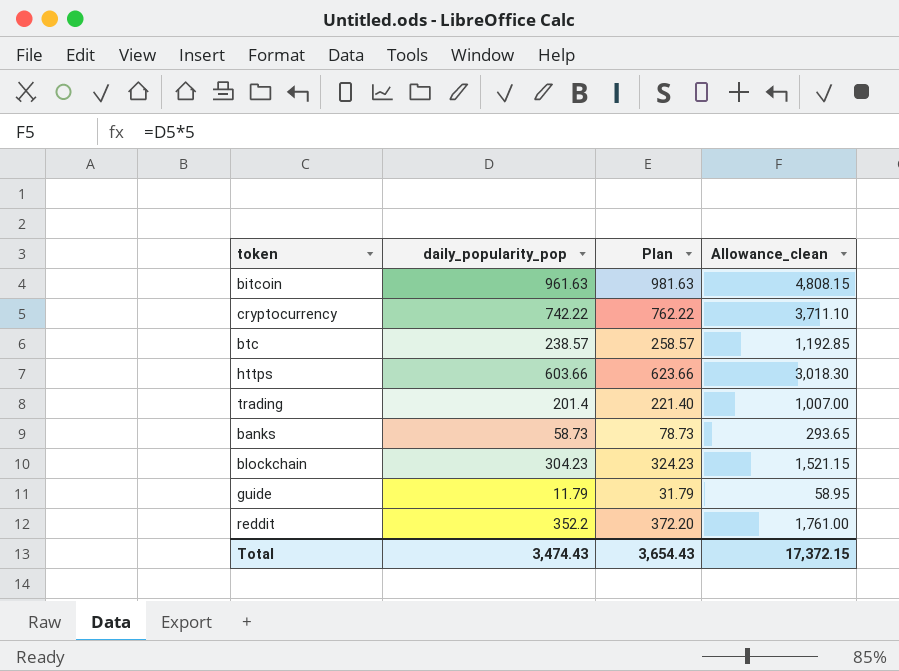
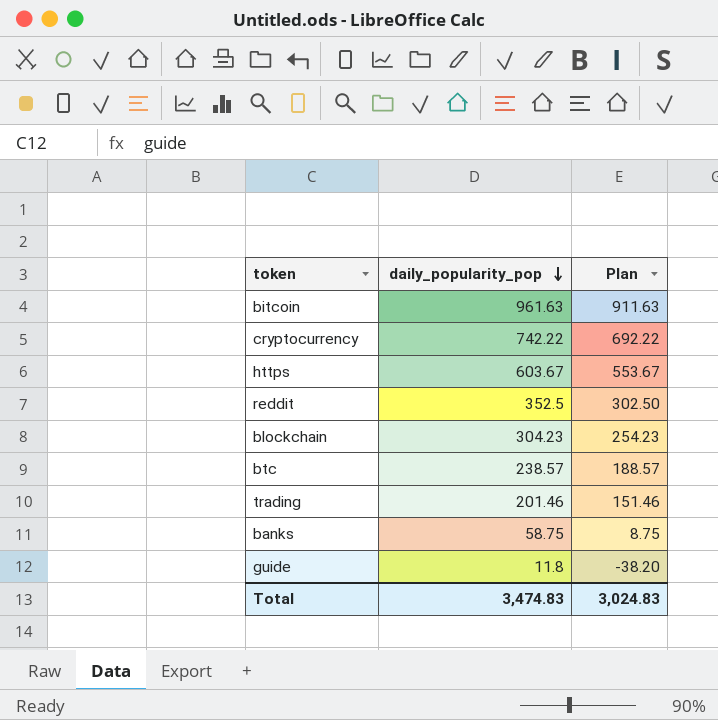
row order: none -> daily_popularity_pop descending
column Allowance_clean | formula: [daily_popularity_pop] * 5 -> none
column Plan | formula: [daily_popularity_pop] + 20 -> [daily_popularity_pop] - 50
https | daily_popularity_pop: 603.66 -> 603.67
reddit | daily_popularity_pop: 352.2 -> 352.5
trading | daily_popularity_pop: 201.4 -> 201.46
banks | daily_popularity_pop: 58.73 -> 58.75
guide | daily_popularity_pop: 11.79 -> 11.8
Total | daily_popularity_pop: 3,474.43 -> 3,474.83
Total | Plan: 3,654.43 -> 3,024.83

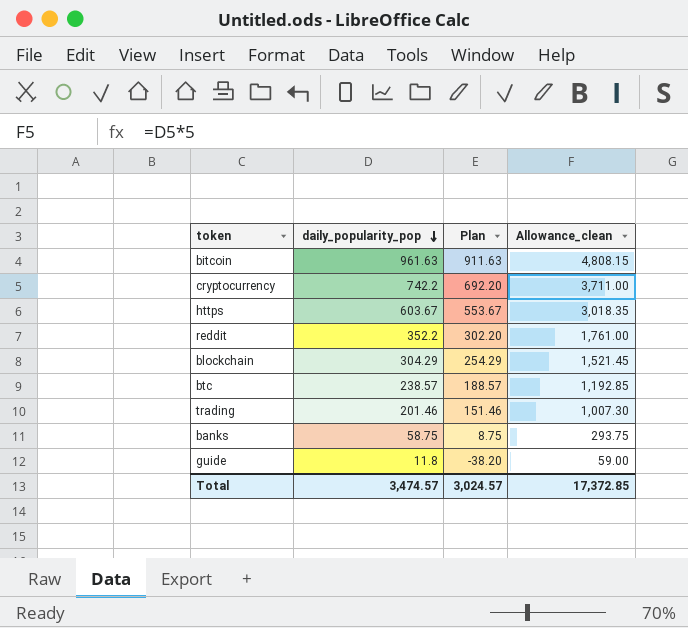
column Allowance_clean | formula: none -> [daily_popularity_pop] * 5
cryptocurrency | daily_popularity_pop: 742.22 -> 742.2
cryptocurrency | Plan: 692.22 -> 692.20
reddit | daily_popularity_pop: 352.5 -> 352.2
reddit | Plan: 302.50 -> 302.20
blockchain | daily_popularity_pop: 304.23 -> 304.29
blockchain | Plan: 254.23 -> 254.29
Total | daily_popularity_pop: 3,474.83 -> 3,474.57
Total | Plan: 3,024.83 -> 3,024.57

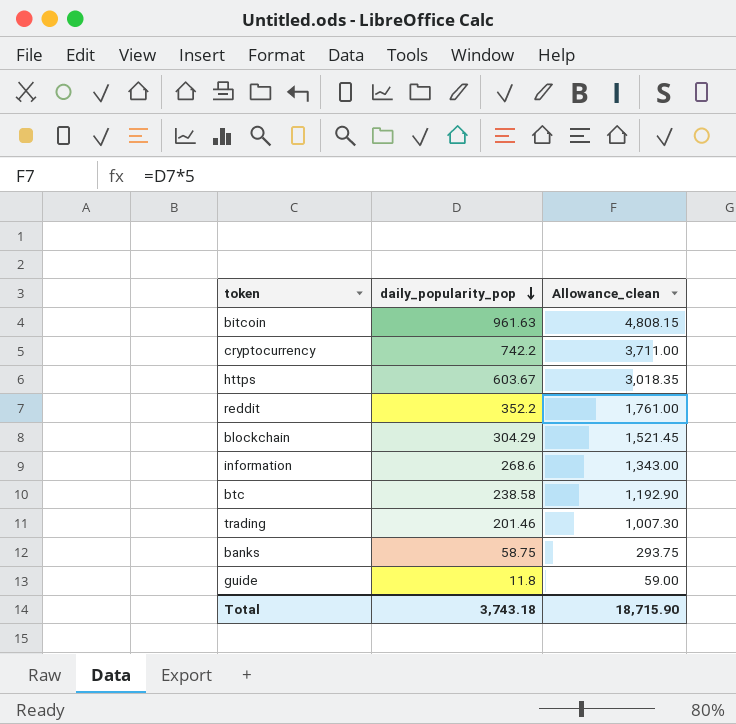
column Plan | formula: [daily_popularity_pop] - 50 -> none
row information: none -> 268.6 | 1,343.00
btc | daily_popularity_pop: 238.57 -> 238.58
btc | Allowance_clean: 1,192.85 -> 1,192.90
Total | daily_popularity_pop: 3,474.57 -> 3,743.18
Total | Allowance_clean: 17,372.85 -> 18,715.90

